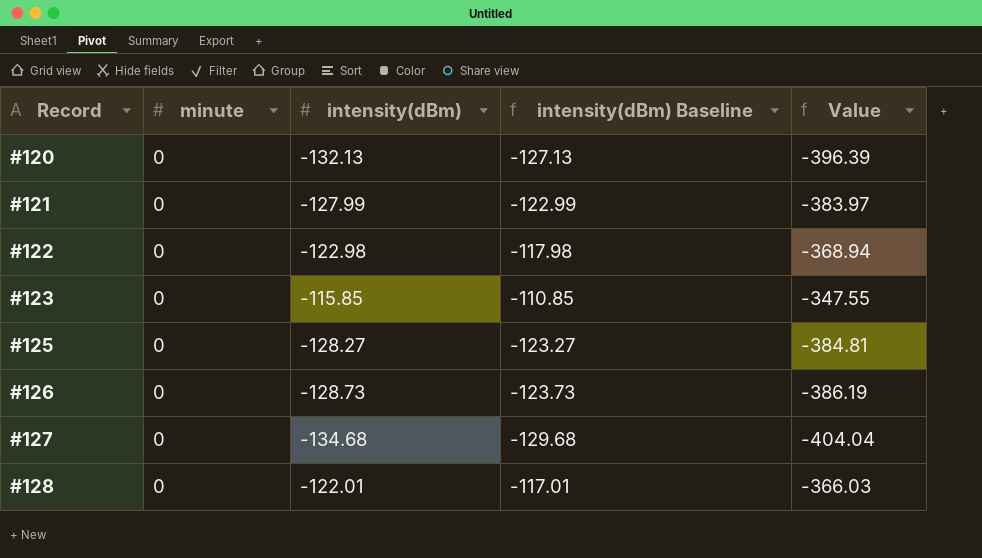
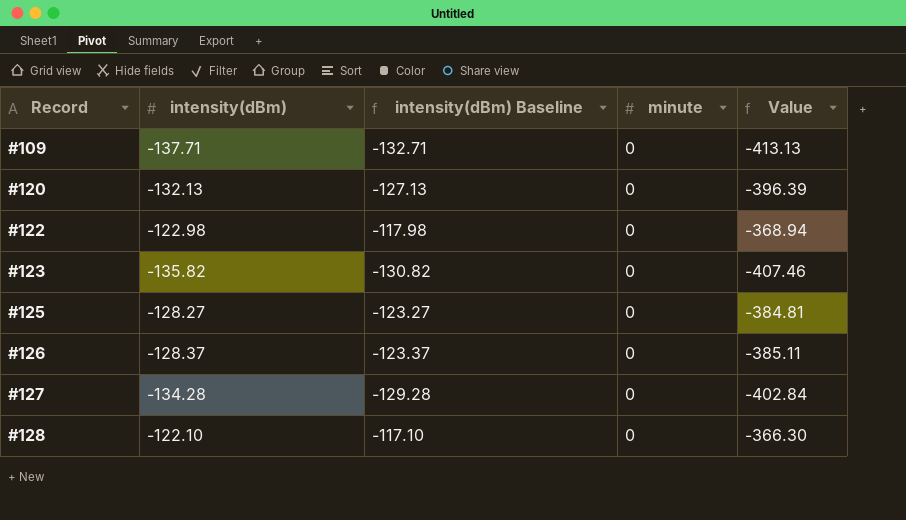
column minute | position: 2 -> 4
row #121: 0 | -127.99 | -122.99 | -383.97 -> none
row #109: none -> -137.71 | -132.71 | 0 | -413.13
#123 | intensity(dBm): -115.85 -> -135.82
#123 | intensity(dBm) Baseline: -110.85 -> -130.82
#123 | Value: -347.55 -> -407.46
#126 | intensity(dBm): -128.73 -> -128.37
#126 | intensity(dBm) Baseline: -123.73 -> -123.37
#126 | Value: -386.19 -> -385.11
#127 | intensity(dBm): -134.68 -> -134.28
#127 | intensity(dBm) Baseline: -129.68 -> -129.28
#127 | Value: -404.04 -> -402.84
#128 | intensity(dBm): -122.01 -> -122.10
#128 | intensity(dBm) Baseline: -117.01 -> -117.10
#128 | Value: -366.03 -> -366.30

